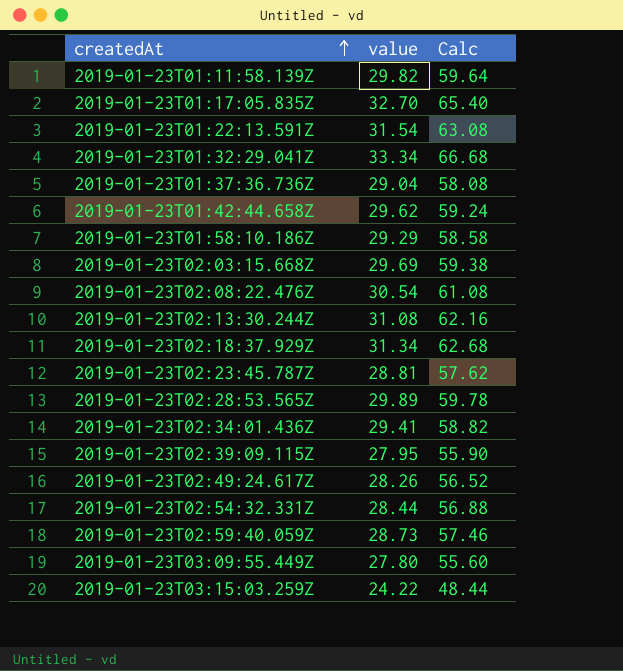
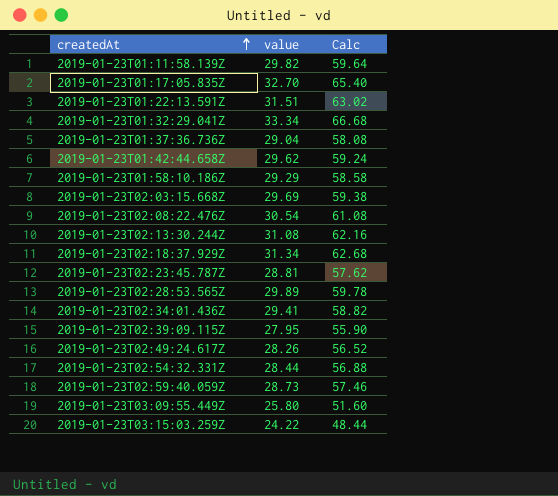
2019-01-23T01:22:13.591Z | value: 31.54 -> 31.51
2019-01-23T01:22:13.591Z | Calc: 63.08 -> 63.02
2019-01-23T03:09:55.449Z | value: 27.80 -> 25.80
2019-01-23T03:09:55.449Z | Calc: 55.60 -> 51.60

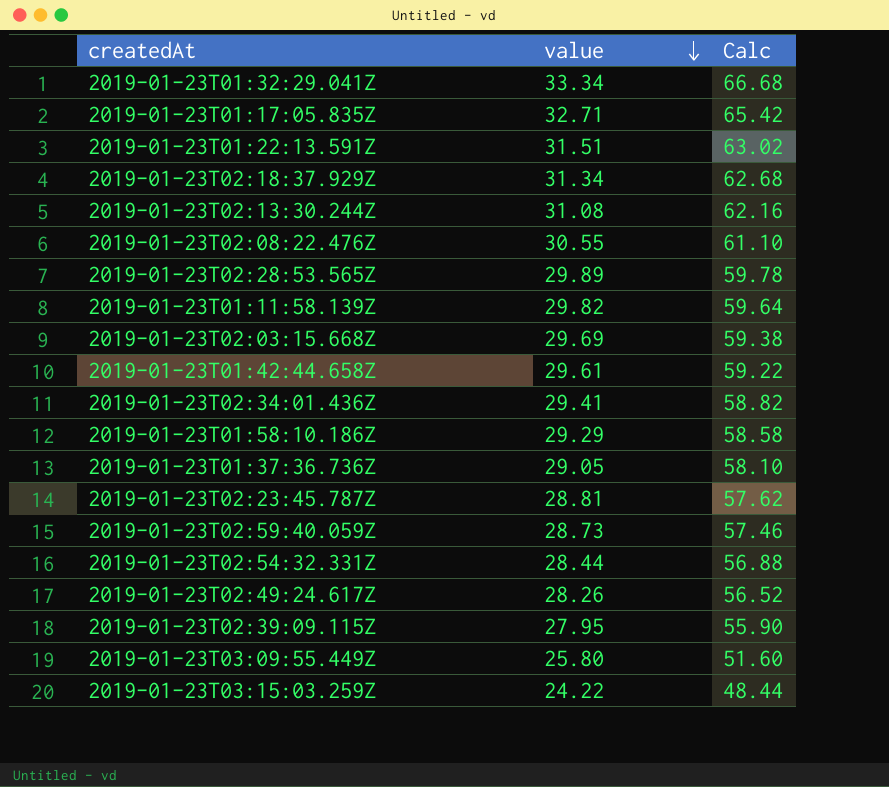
row order: createdAt ascending -> value descending
2019-01-23T01:17:05.835Z | value: 32.70 -> 32.71
2019-01-23T01:17:05.835Z | Calc: 65.40 -> 65.42
2019-01-23T02:08:22.476Z | value: 30.54 -> 30.55
2019-01-23T02:08:22.476Z | Calc: 61.08 -> 61.10
2019-01-23T01:42:44.658Z | value: 29.62 -> 29.61
2019-01-23T01:42:44.658Z | Calc: 59.24 -> 59.22
2019-01-23T01:37:36.736Z | value: 29.04 -> 29.05
2019-01-23T01:37:36.736Z | Calc: 58.08 -> 58.10

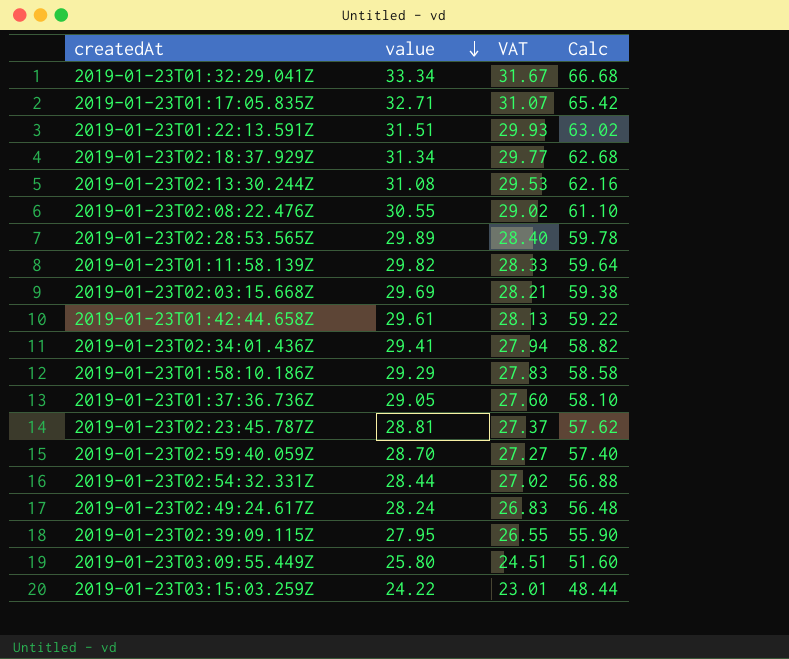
column VAT | formula: none -> [value] * 0.95
2019-01-23T02:59:40.059Z | value: 28.73 -> 28.70
2019-01-23T02:59:40.059Z | Calc: 57.46 -> 57.40
2019-01-23T02:49:24.617Z | value: 28.26 -> 28.24
2019-01-23T02:49:24.617Z | Calc: 56.52 -> 56.48

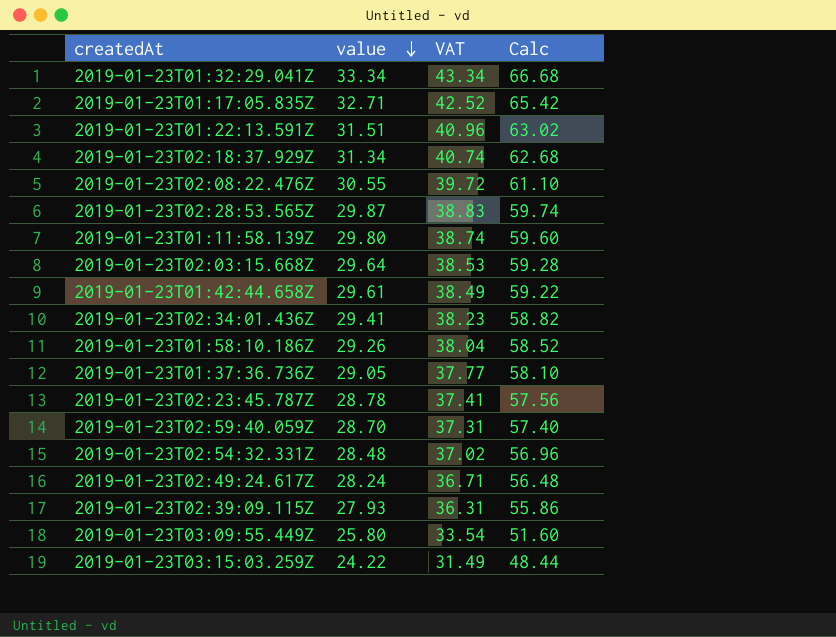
column VAT | formula: [value] * 0.95 -> [value] * 1.3
row 2019-01-23T02:13:30.244Z: 31.08 | 29.53 | 62.16 -> none
2019-01-23T02:28:53.565Z | value: 29.89 -> 29.87
2019-01-23T02:28:53.565Z | Calc: 59.78 -> 59.74
2019-01-23T01:11:58.139Z | value: 29.82 -> 29.80
2019-01-23T01:11:58.139Z | Calc: 59.64 -> 59.60
2019-01-23T02:03:15.668Z | value: 29.69 -> 29.64
2019-01-23T02:03:15.668Z | Calc: 59.38 -> 59.28
2019-01-23T01:58:10.186Z | value: 29.29 -> 29.26
2019-01-23T01:58:10.186Z | Calc: 58.58 -> 58.52
2019-01-23T02:23:45.787Z | value: 28.81 -> 28.78
2019-01-23T02:23:45.787Z | Calc: 57.62 -> 57.56
2019-01-23T02:54:32.331Z | value: 28.44 -> 28.48
2019-01-23T02:54:32.331Z | Calc: 56.88 -> 56.96
2019-01-23T02:39:09.115Z | value: 27.95 -> 27.93
2019-01-23T02:39:09.115Z | Calc: 55.90 -> 55.86

